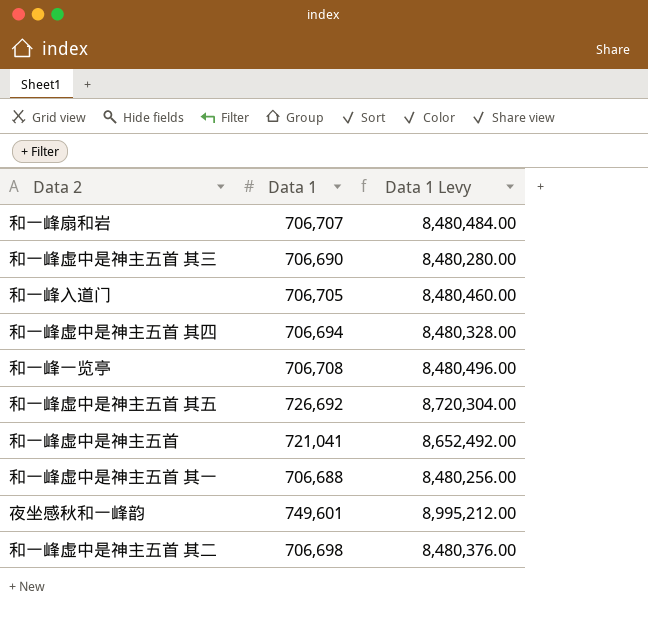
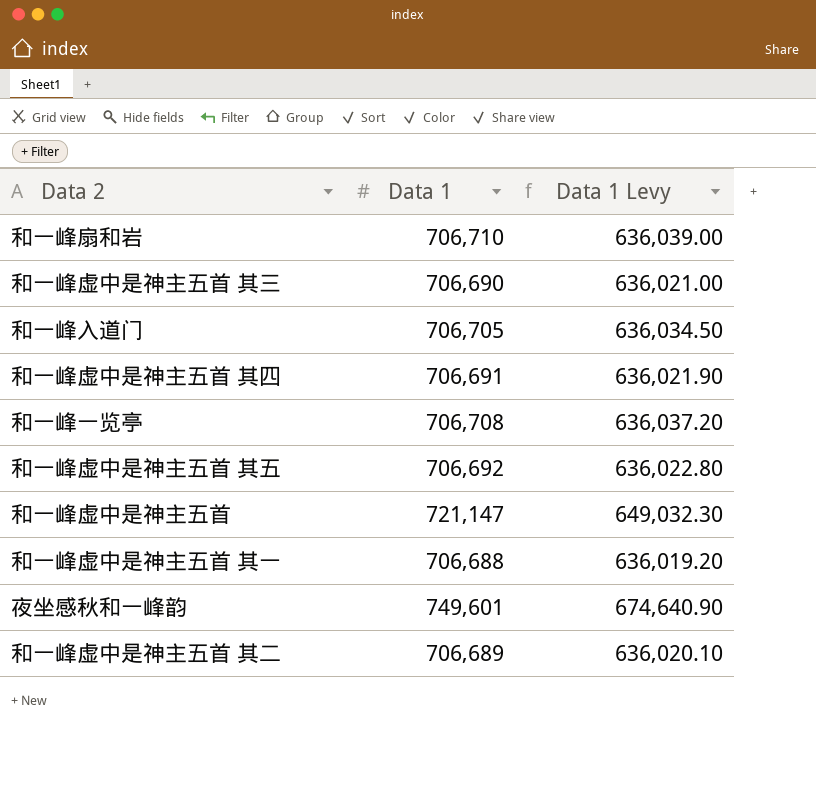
column Data 1 Levy | formula: [Data 1] * 12 -> [Data 1] * 0.9
和一峰扇和岩 | Data 1: 706,707 -> 706,710
和一峰虚中是神主五首 其四 | Data 1: 706,694 -> 706,691
和一峰虚中是神主五首 其五 | Data 1: 726,692 -> 706,692
和一峰虚中是神主五首 | Data 1: 721,041 -> 721,147
和一峰虚中是神主五首 其二 | Data 1: 706,698 -> 706,689

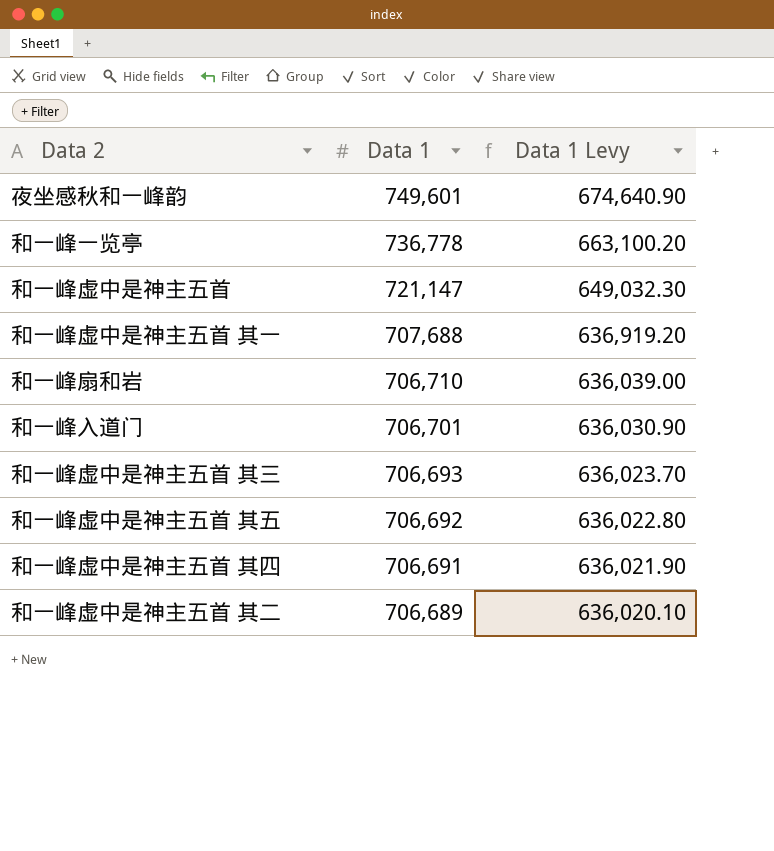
row order: none -> Data 1 descending
和一峰一览亭 | Data 1: 706,708 -> 736,778
和一峰一览亭 | Data 1 Levy: 636,037.20 -> 663,100.20
和一峰虚中是神主五首 其一 | Data 1: 706,688 -> 707,688
和一峰虚中是神主五首 其一 | Data 1 Levy: 636,019.20 -> 636,919.20
和一峰入道门 | Data 1: 706,705 -> 706,701
和一峰入道门 | Data 1 Levy: 636,034.50 -> 636,030.90
和一峰虚中是神主五首 其三 | Data 1: 706,690 -> 706,693
和一峰虚中是神主五首 其三 | Data 1 Levy: 636,021.00 -> 636,023.70

